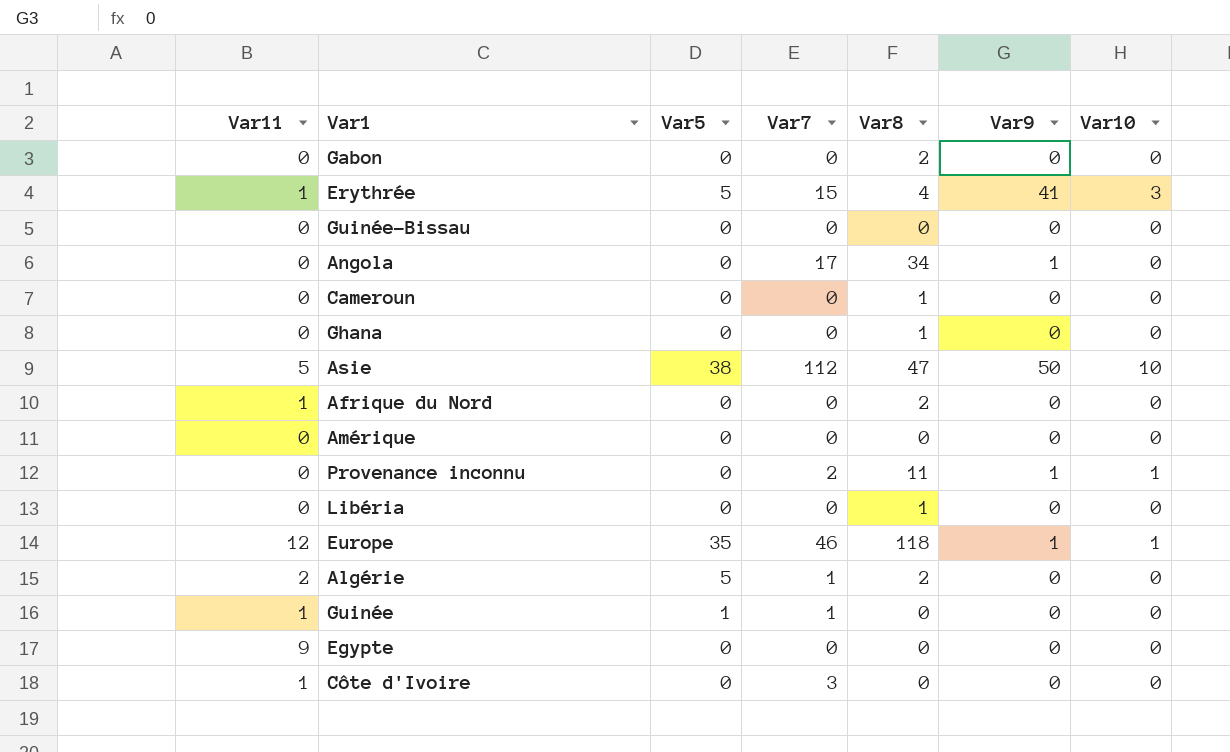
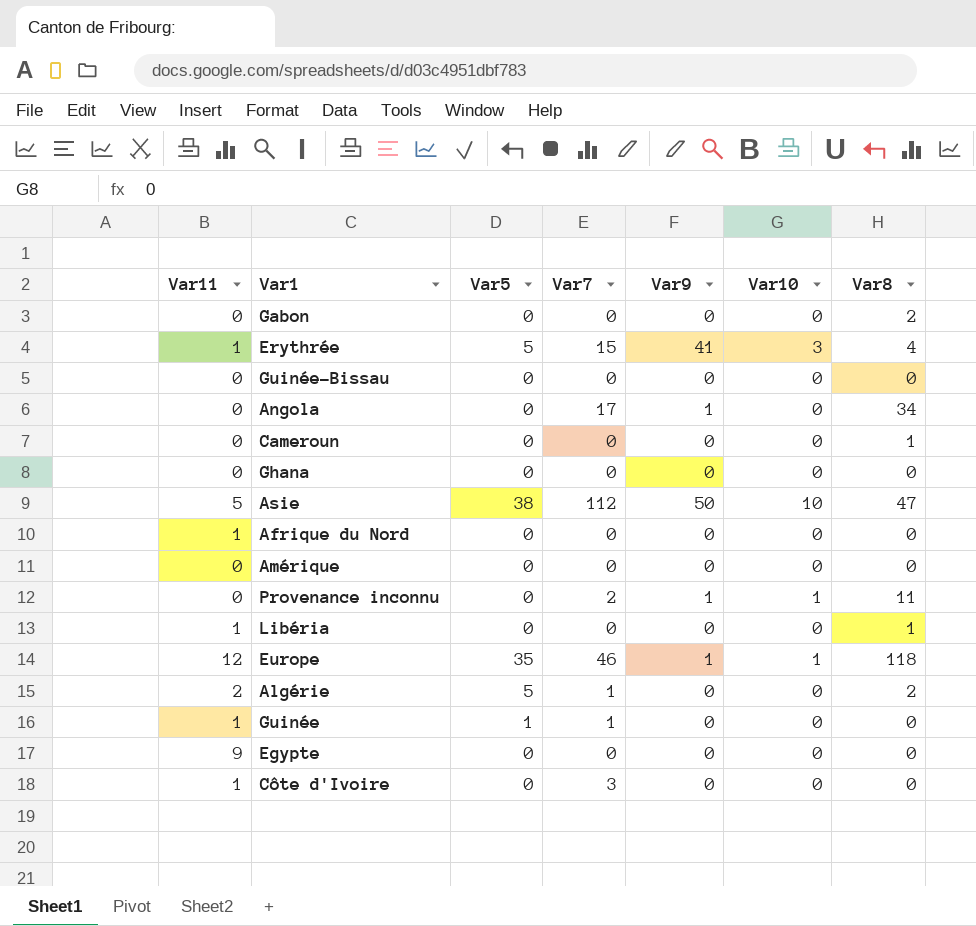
column Var8 | position: 5 -> 7
Ghana | Var8: 1 -> 0
Afrique du Nord | Var8: 2 -> 0
Libéria | Var11: 0 -> 1

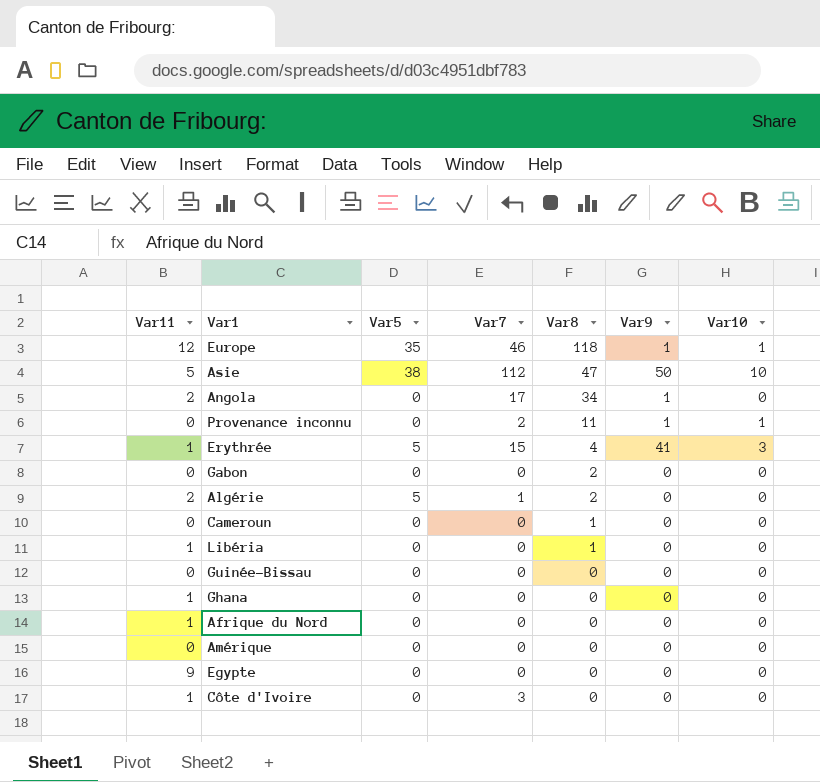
row order: none -> Var8 descending
column Var8 | position: 7 -> 5
row Guinée: 1 | 1 | 1 | 0 | 0 | 0 -> none
Angola | Var11: 0 -> 2
Ghana | Var11: 0 -> 1

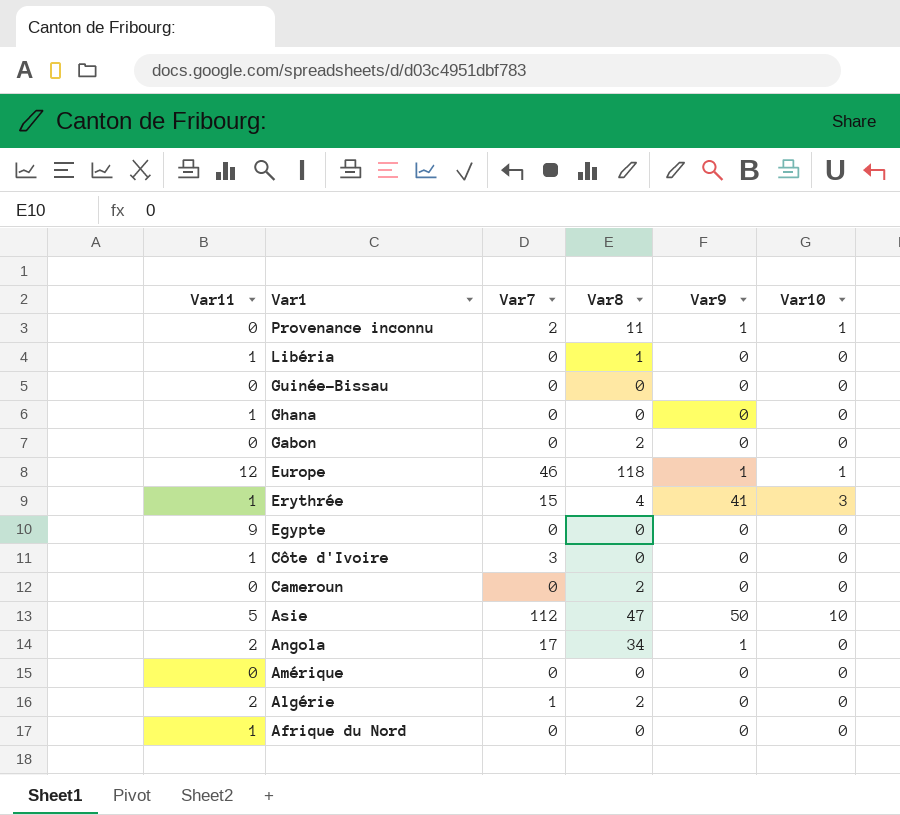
row order: Var8 descending -> Var1 descending
column Var5 | position: 3 -> none
Cameroun | Var8: 1 -> 2

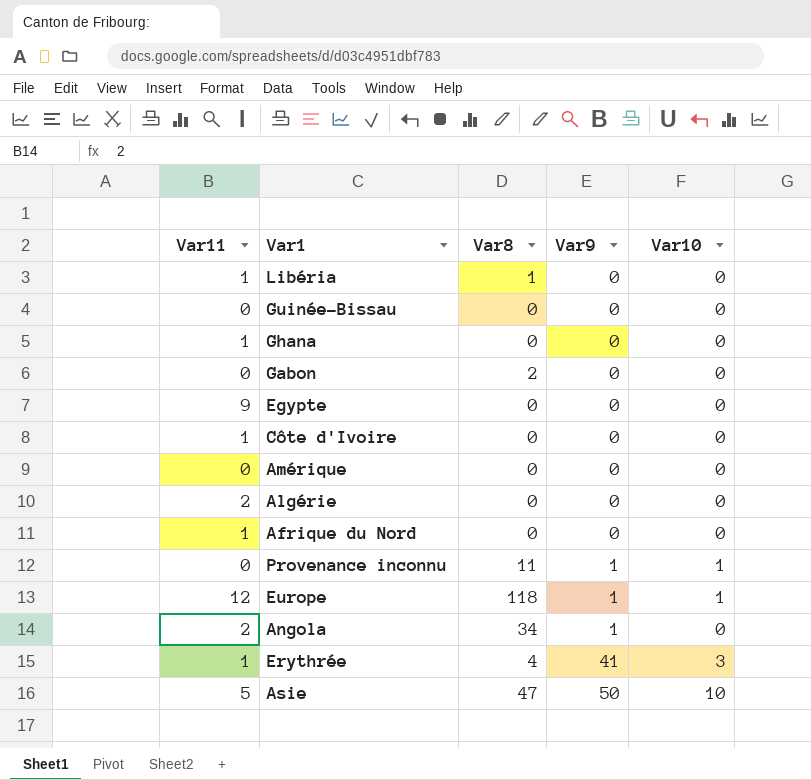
row order: Var1 descending -> Var9 ascending
column Var7 | position: 3 -> none
row Cameroun: 0 | 0 | 2 | 0 | 0 -> none
Algérie | Var8: 2 -> 0

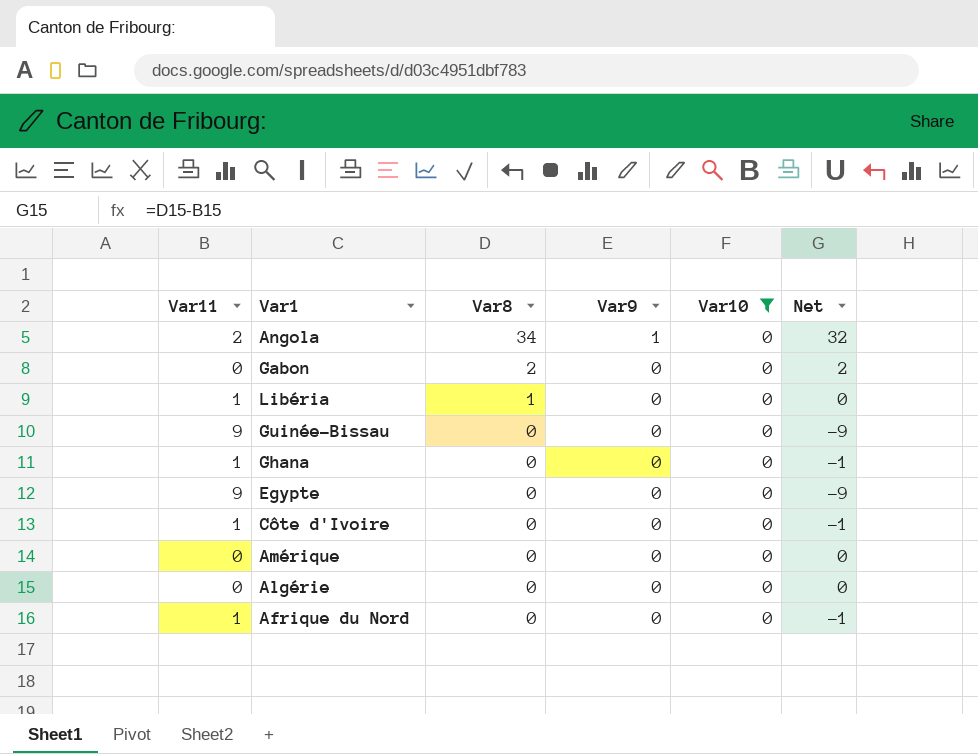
filter: none -> Var10 = 0
row order: Var9 ascending -> Var8 descending
column Net | formula: none -> [Var8] - [Var11]
Guinée-Bissau | Var11: 0 -> 9
Algérie | Var11: 2 -> 0

